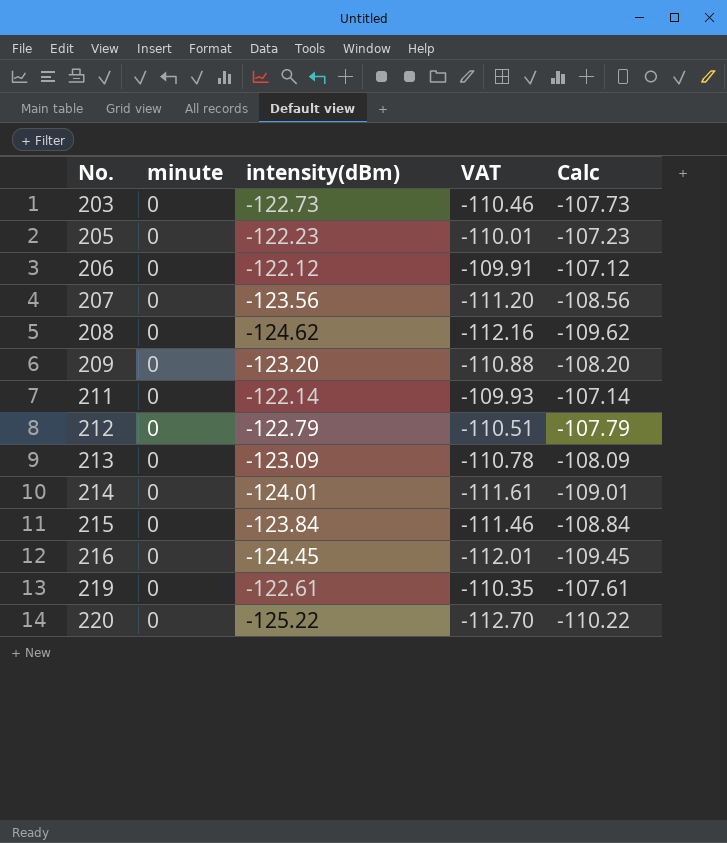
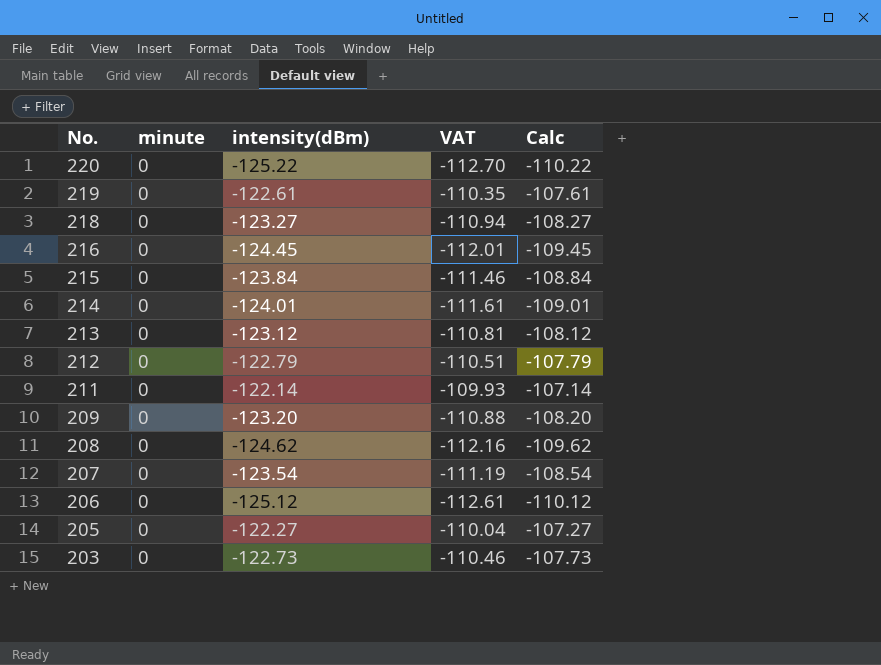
row order: No. ascending -> No. descending
row 218: none -> 0 | -123.27 | -110.94 | -108.27
213 | intensity(dBm): -123.09 -> -123.12
213 | VAT: -110.78 -> -110.81
213 | Calc: -108.09 -> -108.12
207 | intensity(dBm): -123.56 -> -123.54
207 | VAT: -111.20 -> -111.19
207 | Calc: -108.56 -> -108.54
206 | intensity(dBm): -122.12 -> -125.12
206 | VAT: -109.91 -> -112.61
206 | Calc: -107.12 -> -110.12
205 | intensity(dBm): -122.23 -> -122.27
205 | VAT: -110.01 -> -110.04
205 | Calc: -107.23 -> -107.27

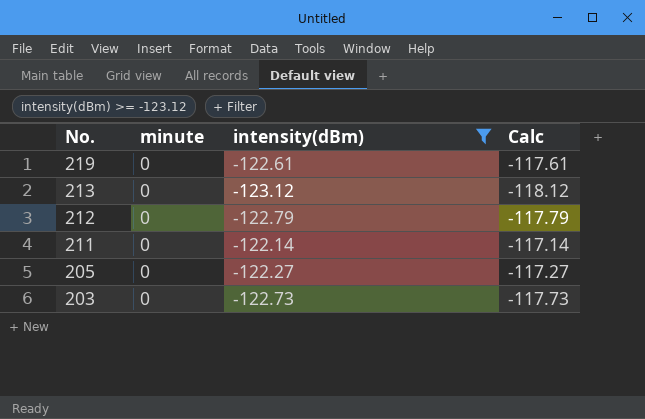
filter: none -> intensity(dBm) >= -123.12
column VAT | formula: [intensity(dBm)] * 0.9 -> none
column Calc | formula: [intensity(dBm)] + 15 -> [intensity(dBm)] + 5

